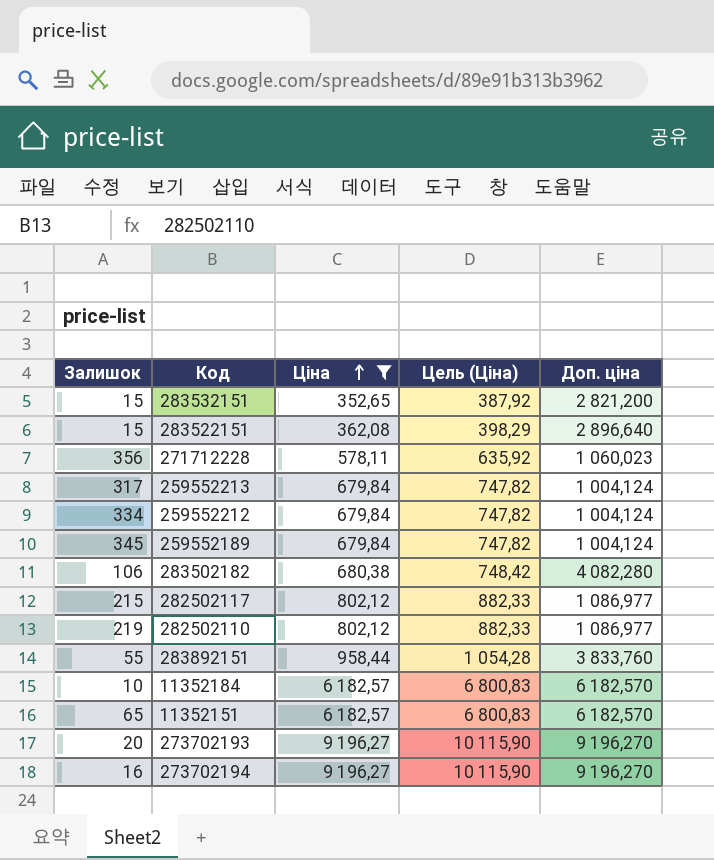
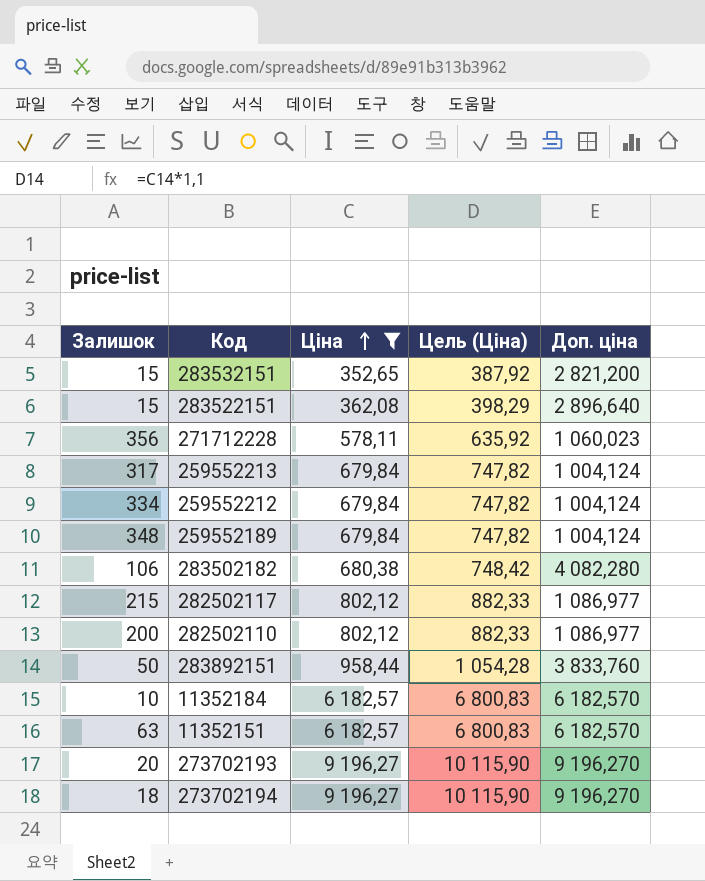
259552189 | Залишок: 345 -> 348
282502110 | Залишок: 219 -> 200
283892151 | Залишок: 55 -> 50
11352151 | Залишок: 65 -> 63
273702194 | Залишок: 16 -> 18

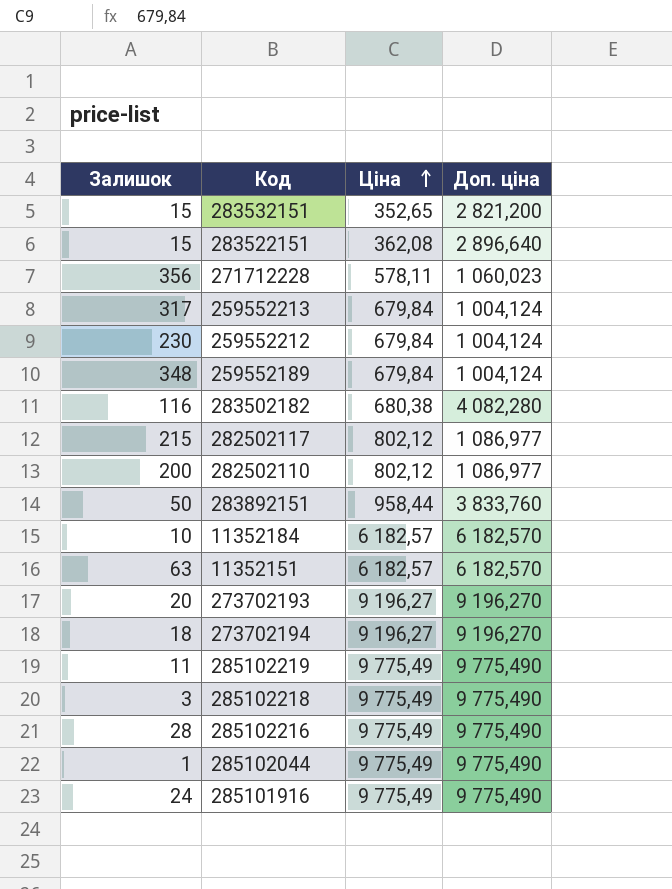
filter: Ціна != 9 775,49 -> none
column Цель (Ціна) | formula: [Ціна] * 1,1 -> none
259552212 | Залишок: 334 -> 230
283502182 | Залишок: 106 -> 116

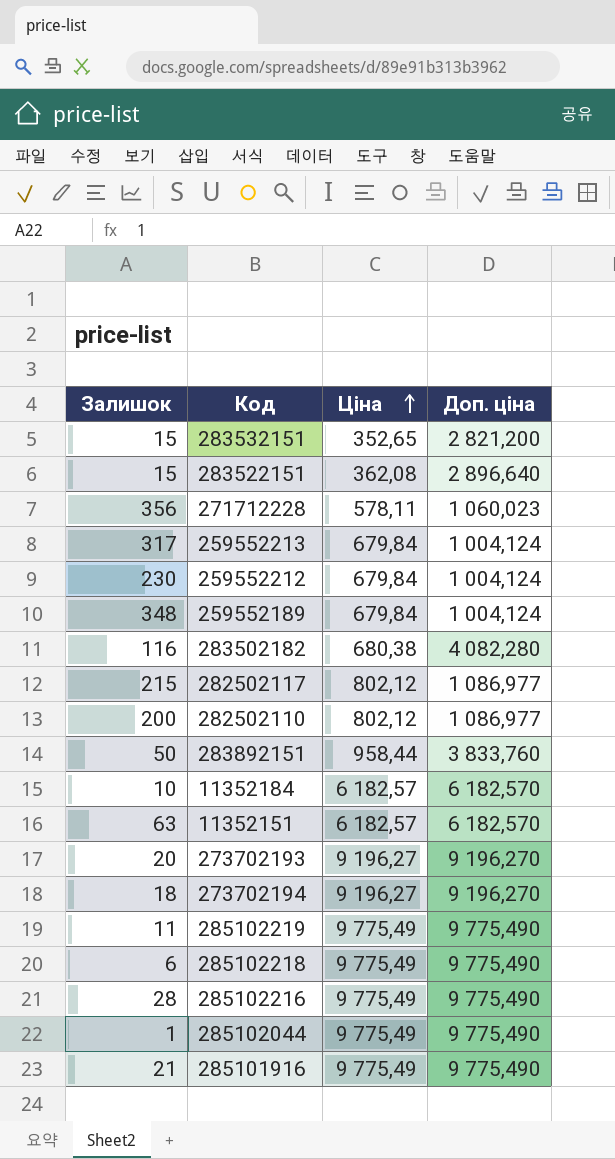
285102218 | Залишок: 3 -> 6
285101916 | Залишок: 24 -> 21

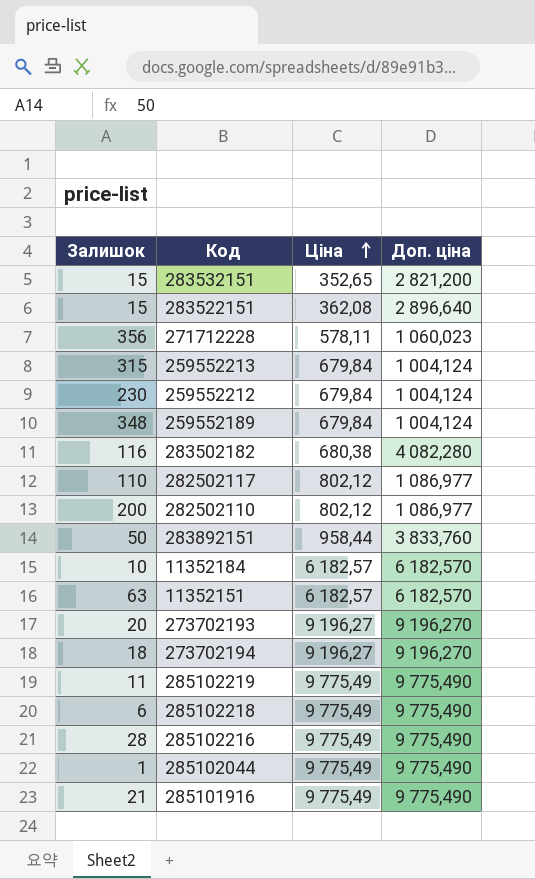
259552213 | Залишок: 317 -> 315
282502117 | Залишок: 215 -> 110

